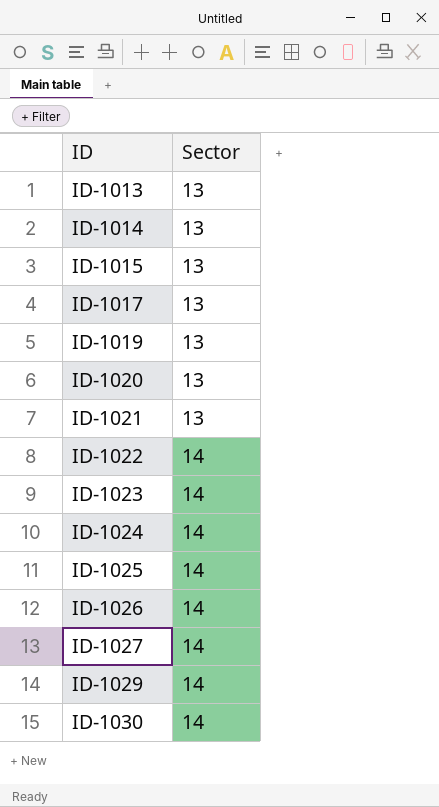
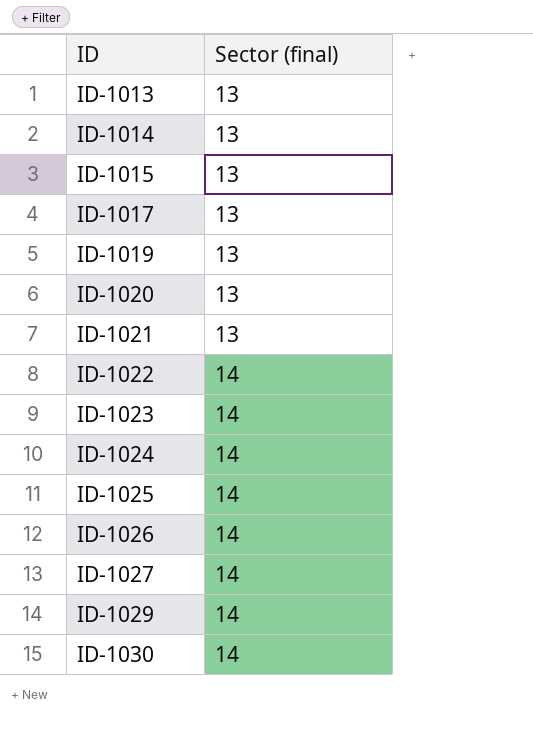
column name: Sector -> Sector (final)

